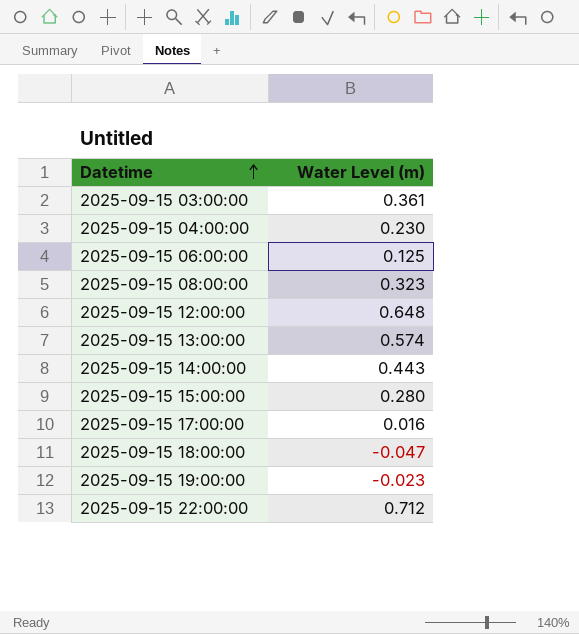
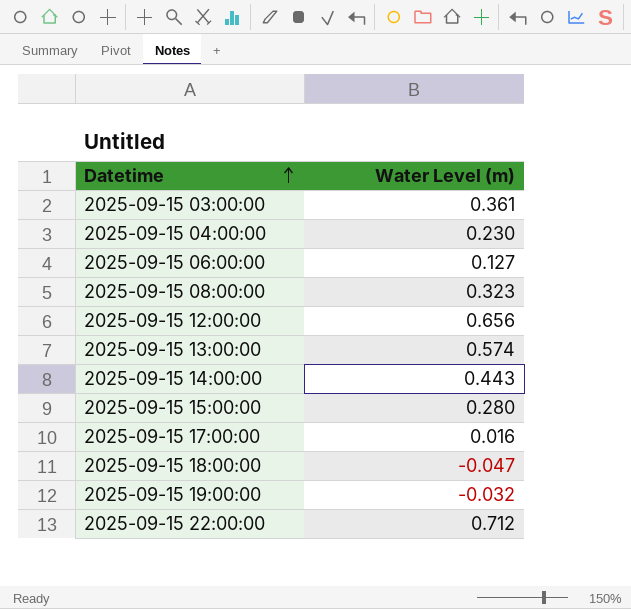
2025-09-15 06:00:00 | Water Level (m): 0.125 -> 0.127
2025-09-15 12:00:00 | Water Level (m): 0.648 -> 0.656
2025-09-15 19:00:00 | Water Level (m): -0.023 -> -0.032

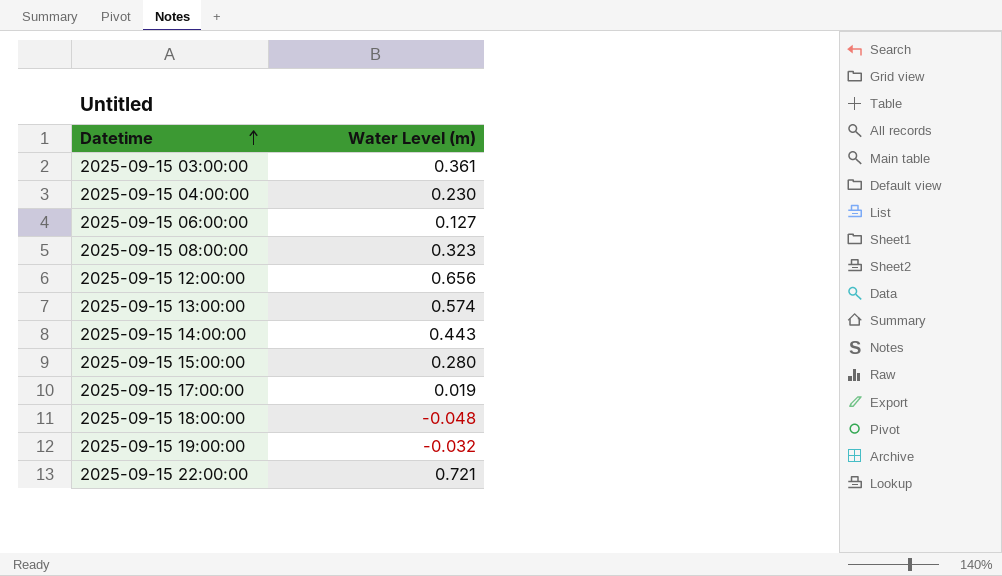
2025-09-15 17:00:00 | Water Level (m): 0.016 -> 0.019
2025-09-15 18:00:00 | Water Level (m): -0.047 -> -0.048
2025-09-15 22:00:00 | Water Level (m): 0.712 -> 0.721

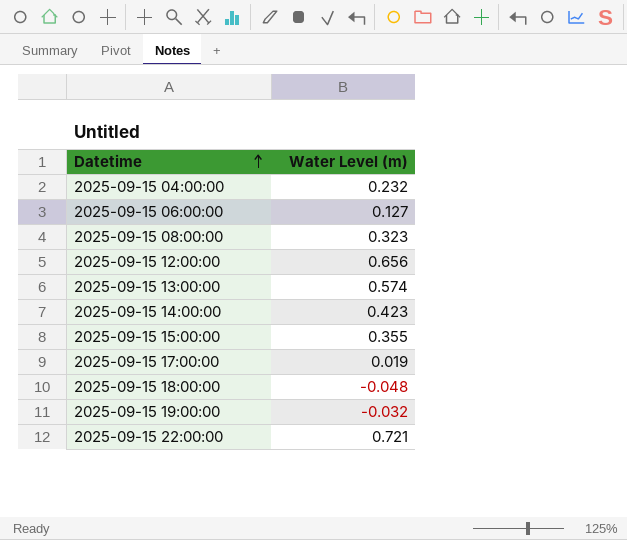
row 2025-09-15 03:00:00: 0.361 -> none
2025-09-15 04:00:00 | Water Level (m): 0.230 -> 0.232
2025-09-15 14:00:00 | Water Level (m): 0.443 -> 0.423
2025-09-15 15:00:00 | Water Level (m): 0.280 -> 0.355

